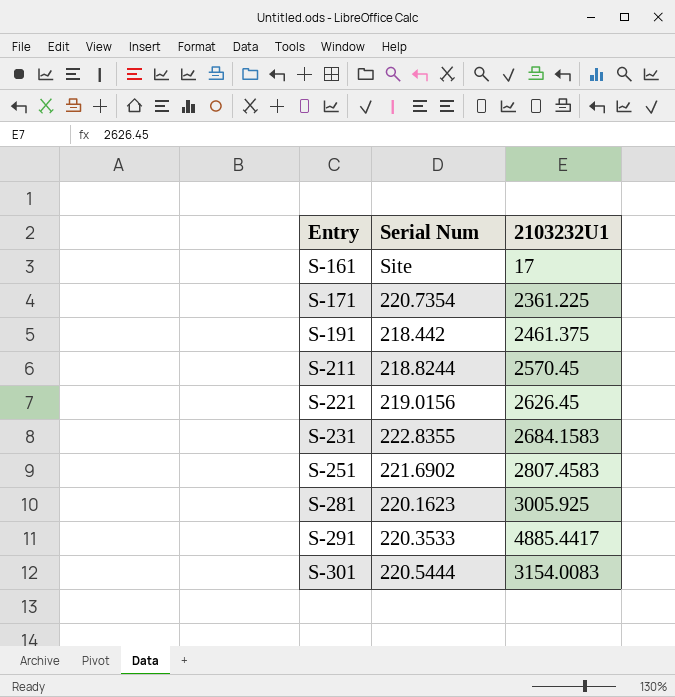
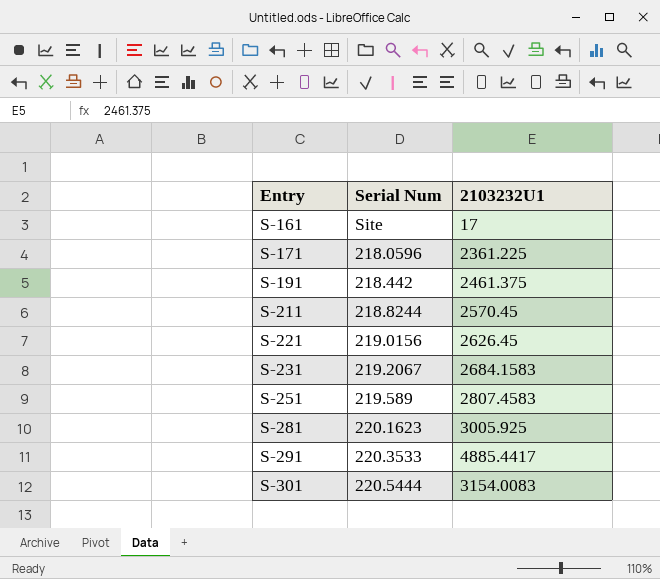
S-171 | Serial Num: 220.7354 -> 218.0596
S-231 | Serial Num: 222.8355 -> 219.2067
S-251 | Serial Num: 221.6902 -> 219.589

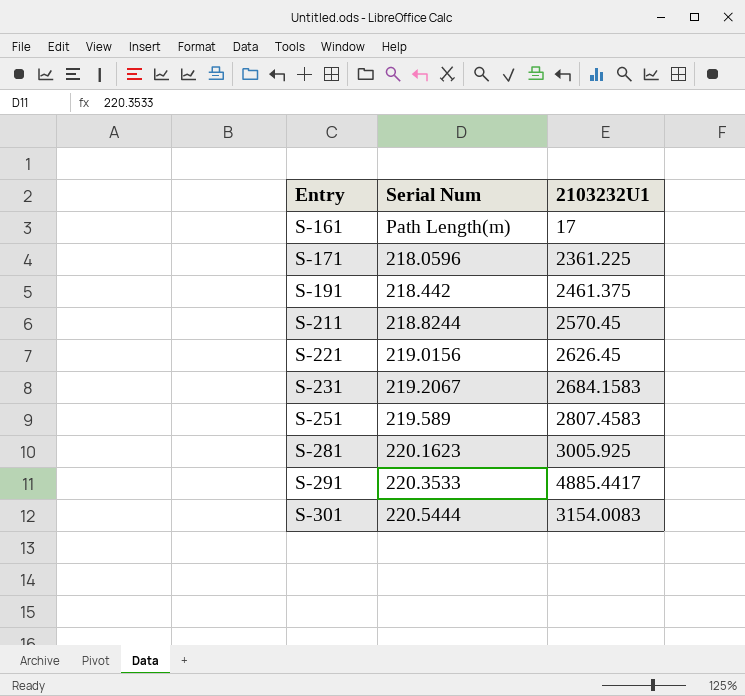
S-161 | Serial Num: Site -> Path Length(m)

